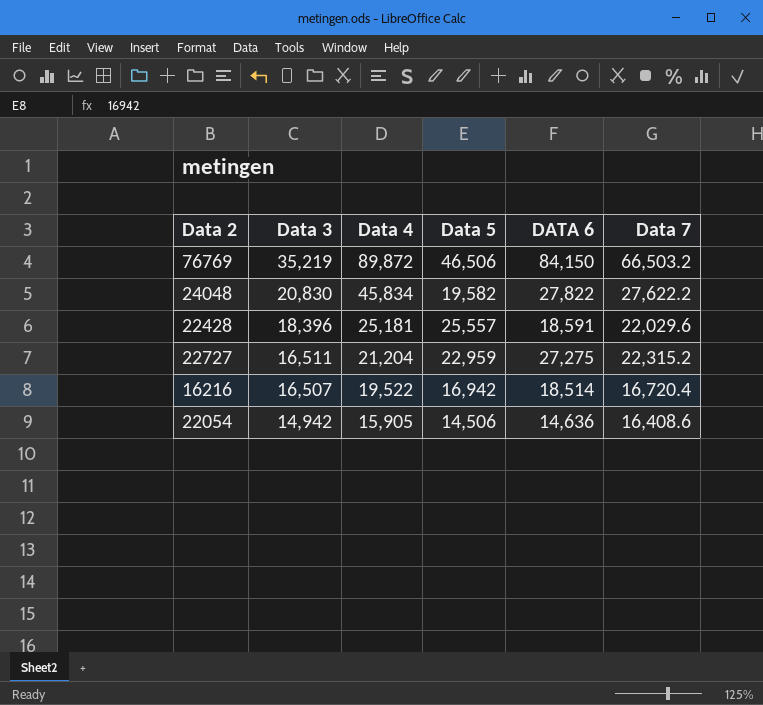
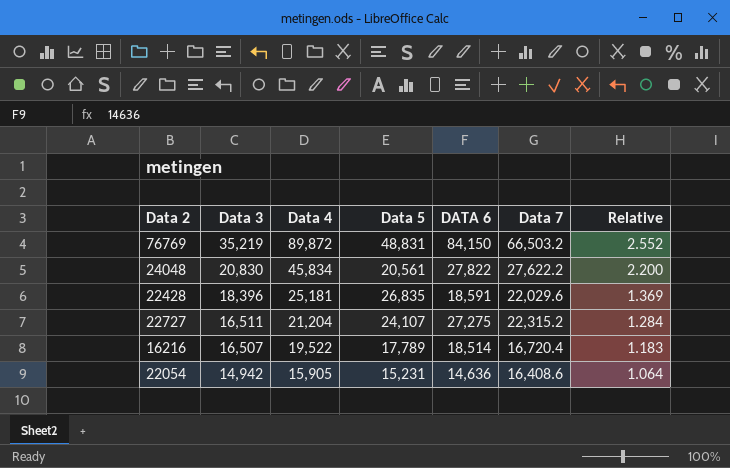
column Relative | formula: none -> [Data 4] / [Data 3]
76769 | Data 5: 46,506 -> 48,831
24048 | Data 5: 19,582 -> 20,561
22428 | Data 5: 25,557 -> 26,835
22727 | Data 5: 22,959 -> 24,107
16216 | Data 5: 16,942 -> 17,789
22054 | Data 5: 14,506 -> 15,231

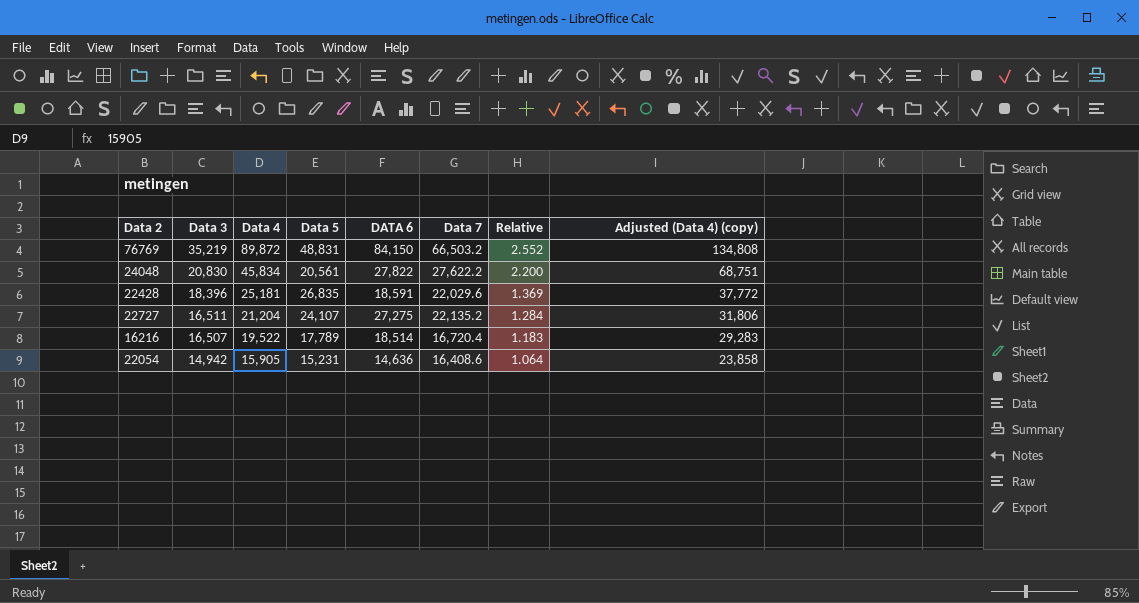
column Adjusted (Data 4) (copy) | formula: none -> [Data 4] * 1.5
22727 | Data 7: 22,315.2 -> 22,135.2

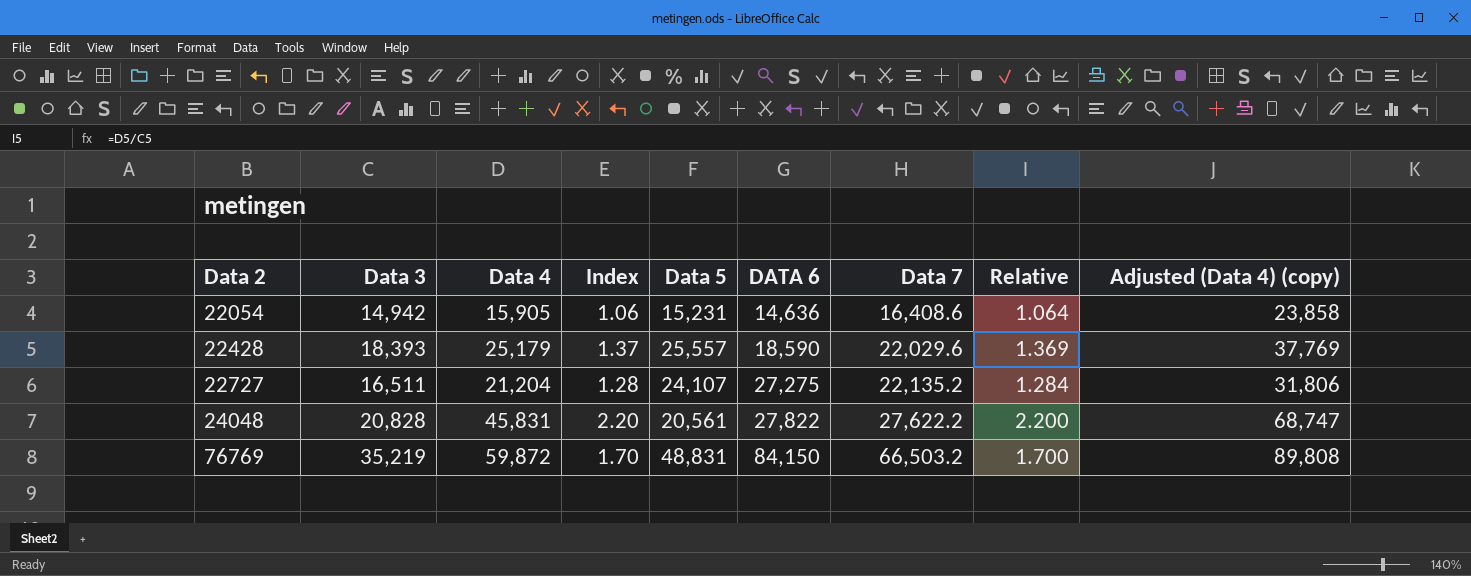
row order: Data 3 descending -> Data 2 ascending
column Index | formula: none -> [Data 4] / [Data 3]
row 16216: 16,507 | 19,522 | 17,789 | 18,514 | 16,720.4 | 1.183 | 29,283 -> none
22428 | Data 3: 18,396 -> 18,393
22428 | Data 4: 25,181 -> 25,179
22428 | Data 5: 26,835 -> 25,557
22428 | DATA 6: 18,591 -> 18,590
22428 | Adjusted (Data 4) (copy): 37,772 -> 37,769
24048 | Data 3: 20,830 -> 20,828
24048 | Data 4: 45,834 -> 45,831
24048 | Adjusted (Data 4) (copy): 68,751 -> 68,747
76769 | Data 4: 89,872 -> 59,872
76769 | Relative: 2.552 -> 1.700
76769 | Adjusted (Data 4) (copy): 134,808 -> 89,808

